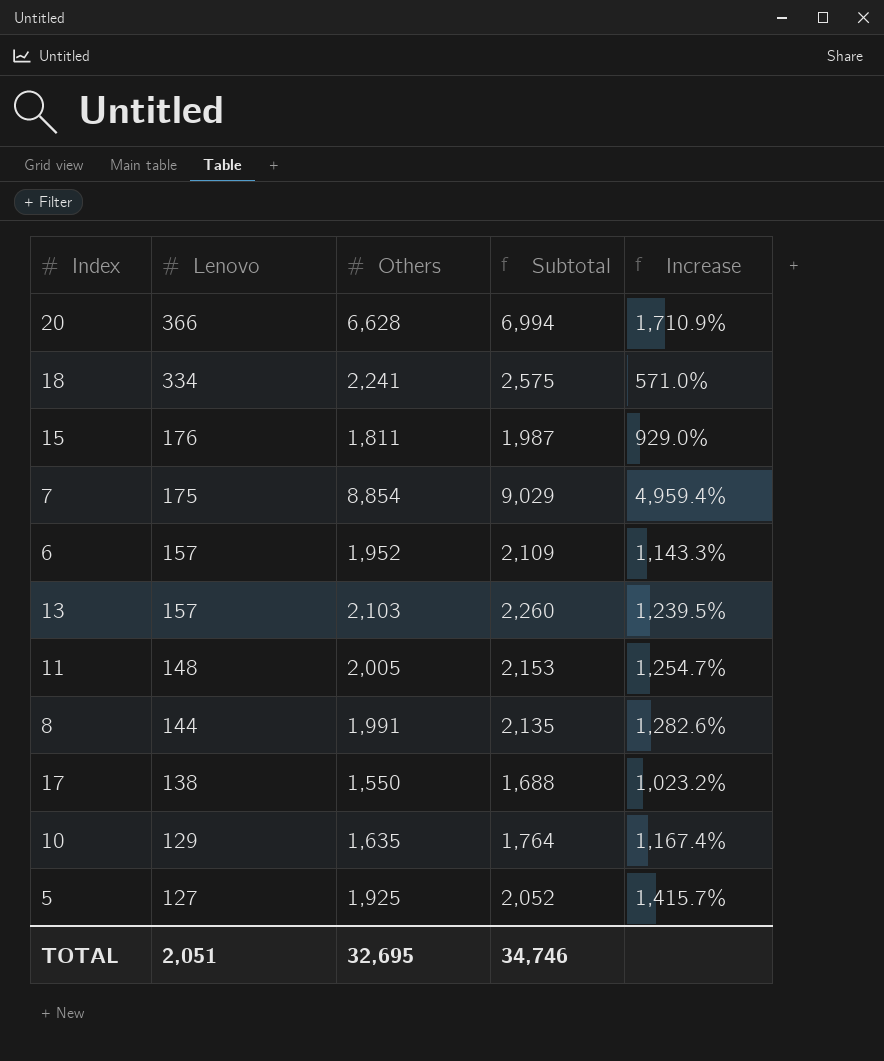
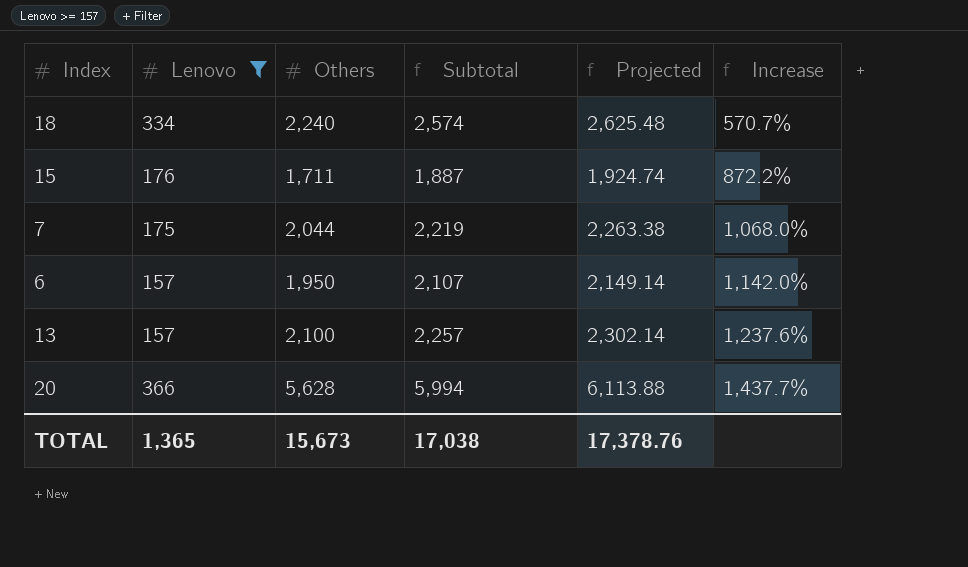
filter: none -> Lenovo >= 157
row order: Lenovo descending -> Increase ascending
column Projected | formula: none -> [Subtotal] * 1.02
18 | Others: 2,241 -> 2,240
18 | Subtotal: 2,575 -> 2,574
18 | Increase: 571.0% -> 570.7%
15 | Others: 1,811 -> 1,711
15 | Subtotal: 1,987 -> 1,887
15 | Increase: 929.0% -> 872.2%
7 | Others: 8,854 -> 2,044
7 | Subtotal: 9,029 -> 2,219
7 | Increase: 4,959.4% -> 1,068.0%
6 | Others: 1,952 -> 1,950
6 | Subtotal: 2,109 -> 2,107
6 | Increase: 1,143.3% -> 1,142.0%
13 | Others: 2,103 -> 2,100
13 | Subtotal: 2,260 -> 2,257
13 | Increase: 1,239.5% -> 1,237.6%
20 | Others: 6,628 -> 5,628
20 | Subtotal: 6,994 -> 5,994
20 | Increase: 1,710.9% -> 1,437.7%
TOTAL | Lenovo: 2,051 -> 1,365
TOTAL | Others: 32,695 -> 15,673
TOTAL | Subtotal: 34,746 -> 17,038

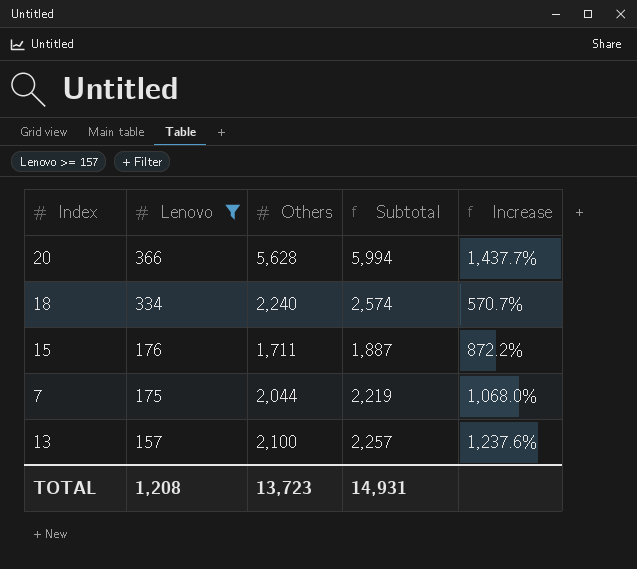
row order: Increase ascending -> Lenovo descending
column Projected | formula: [Subtotal] * 1.02 -> none
row 6: 157 | 1,950 | 2,107 | 2,149.14 | 1,142.0% -> none
TOTAL | Lenovo: 1,365 -> 1,208
TOTAL | Others: 15,673 -> 13,723
TOTAL | Subtotal: 17,038 -> 14,931

